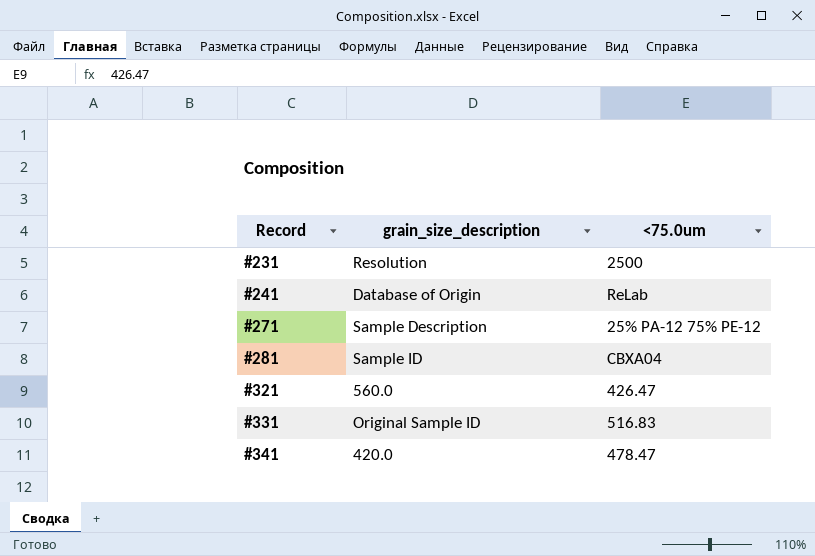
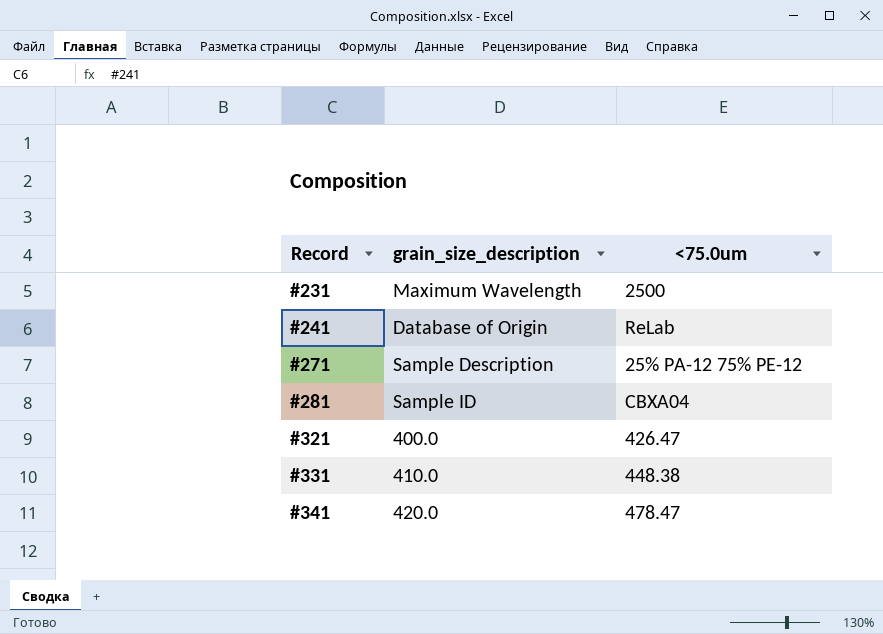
#231 | grain_size_description: Resolution -> Maximum Wavelength
#321 | grain_size_description: 560.0 -> 400.0
#331 | grain_size_description: Original Sample ID -> 410.0
#331 | <75.0um: 516.83 -> 448.38

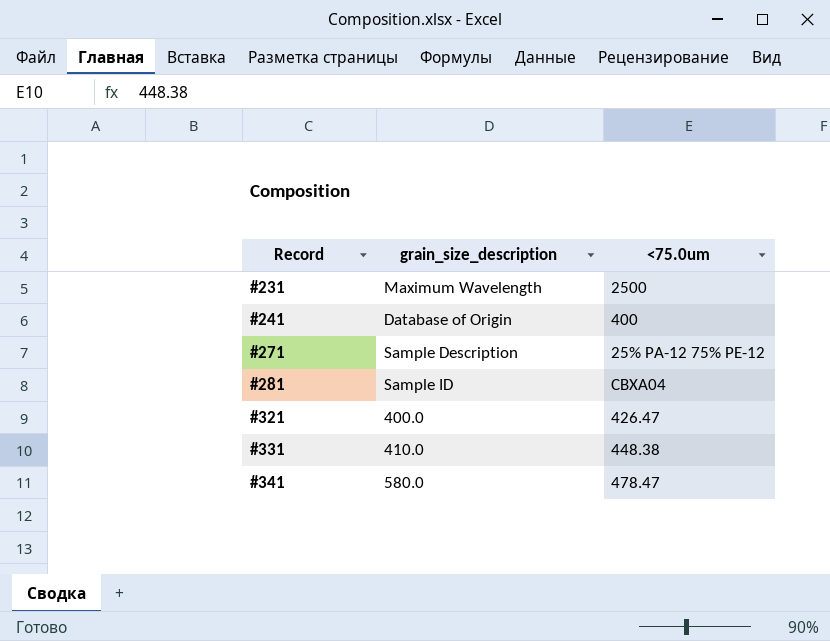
#241 | <75.0um: ReLab -> 400
#341 | grain_size_description: 420.0 -> 580.0

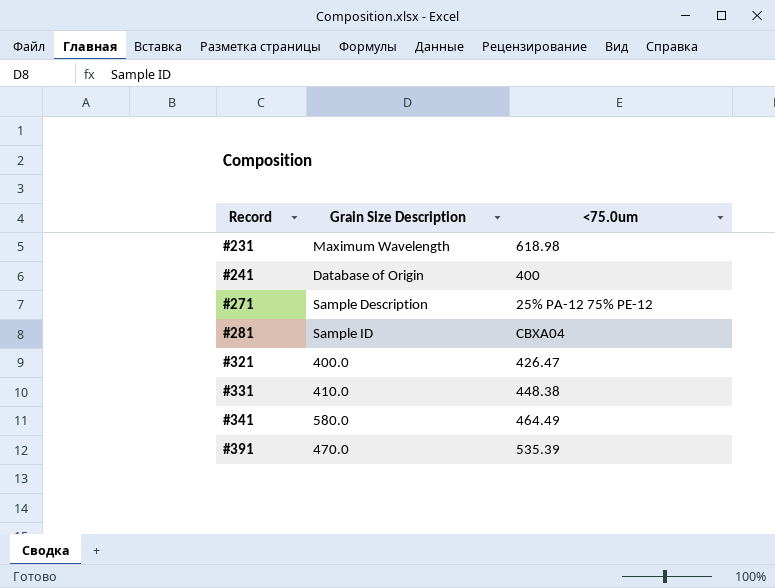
column name: grain_size_description -> Grain Size Description
#231 | <75.0um: 2500 -> 618.98
#341 | <75.0um: 478.47 -> 464.49
row #391: none -> 470.0 | 535.39

